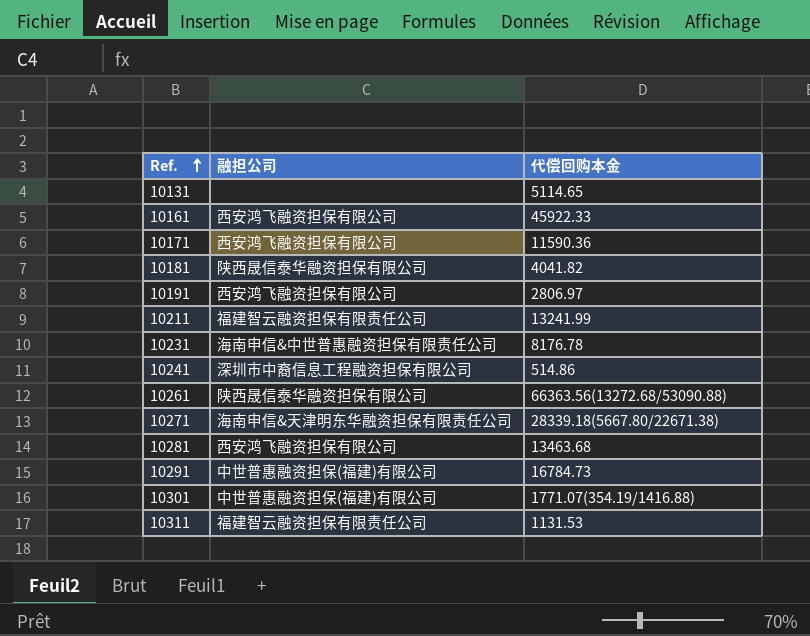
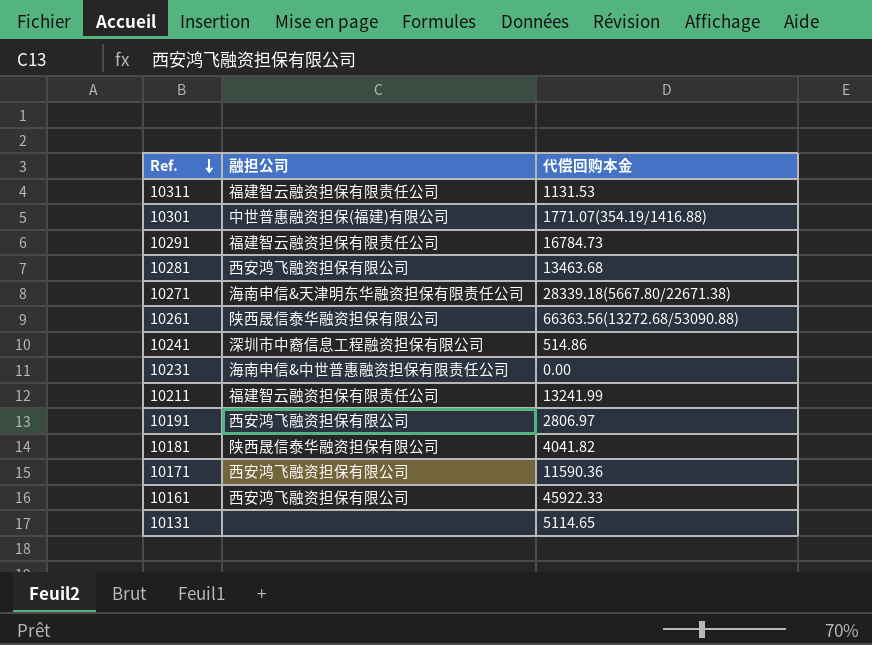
row order: Ref. ascending -> Ref. descending
10291 | 融担公司: 中世普惠融资担保(福建)有限公司 -> 福建智云融资担保有限责任公司
10231 | 代偿回购本金: 8176.78 -> 0.00

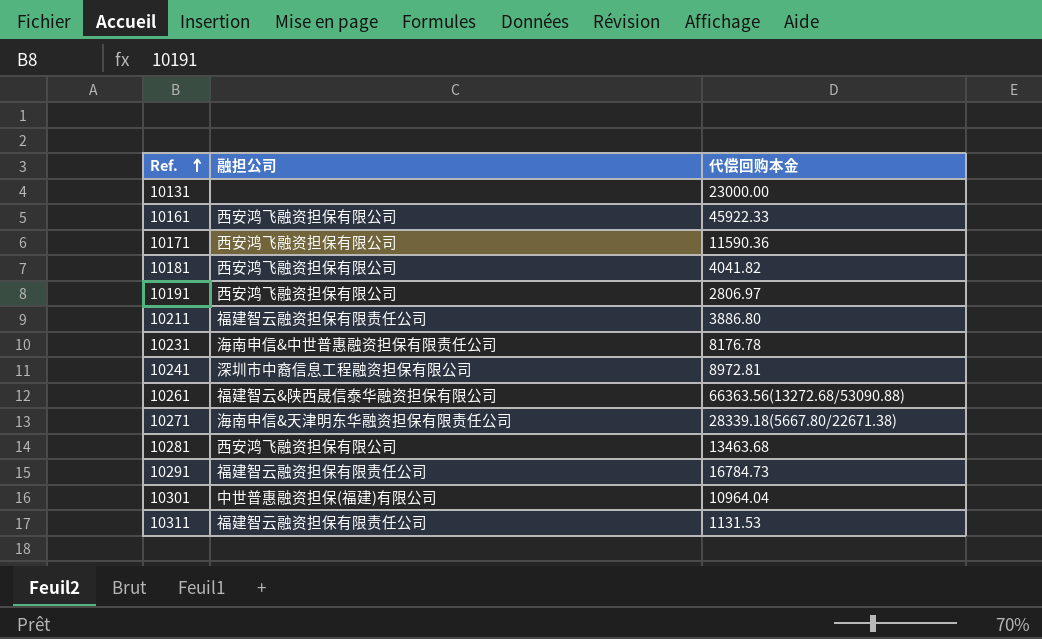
row order: Ref. descending -> Ref. ascending
10131 | 代偿回购本金: 5114.65 -> 23000.00
10181 | 融担公司: 陕西晟信泰华融资担保有限公司 -> 西安鸿飞融资担保有限公司
10211 | 代偿回购本金: 13241.99 -> 3886.80
10231 | 代偿回购本金: 0.00 -> 8176.78
10241 | 代偿回购本金: 514.86 -> 8972.81
10261 | 融担公司: 陕西晟信泰华融资担保有限公司 -> 福建智云&陕西晟信泰华融资担保有限公司
10301 | 代偿回购本金: 1771.07(354.19/1416.88) -> 10964.04

